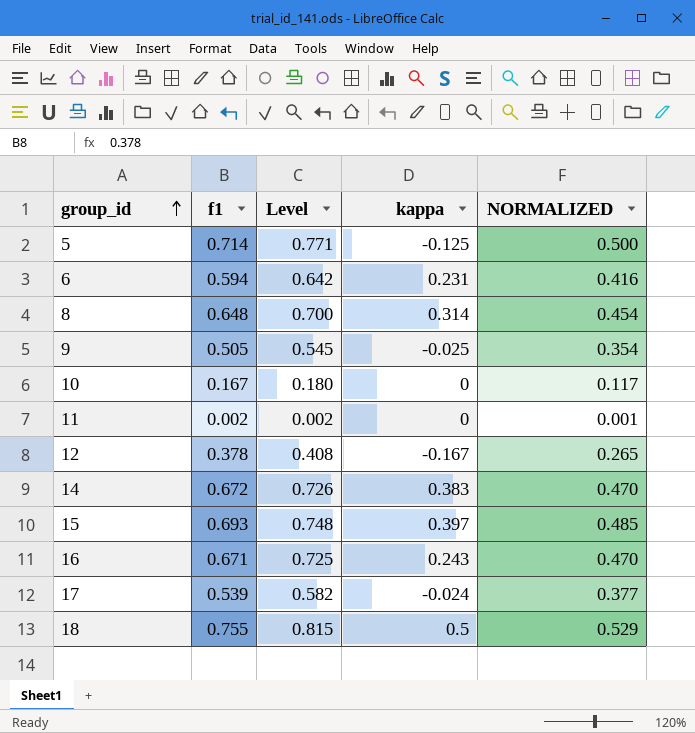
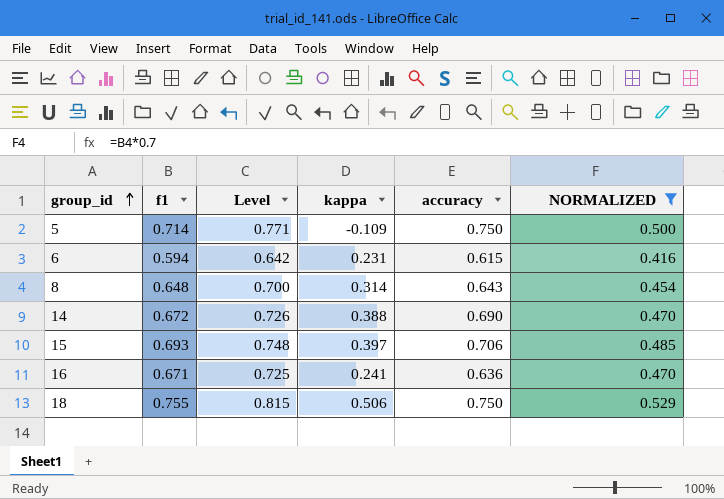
filter: none -> NORMALIZED >= 0.416
column accuracy | position: none -> 5
5 | kappa: -0.125 -> -0.109
14 | kappa: 0.383 -> 0.388
16 | kappa: 0.243 -> 0.241
18 | kappa: 0.5 -> 0.506

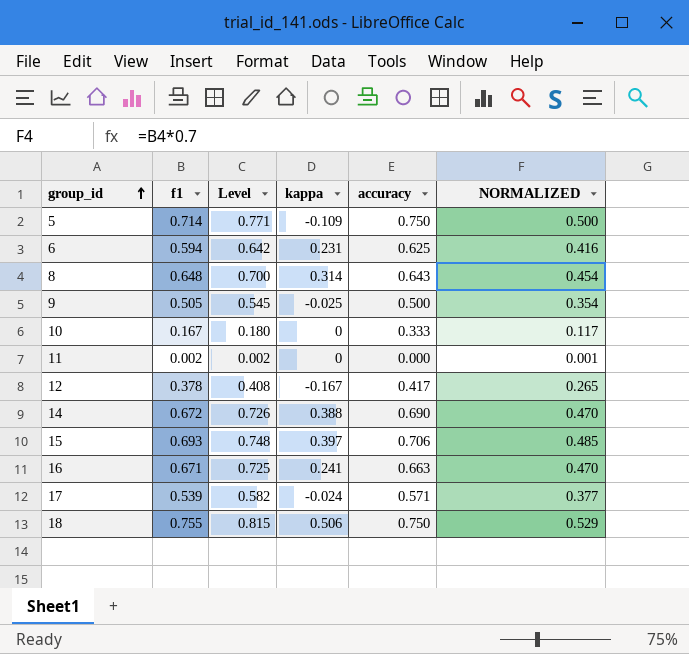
filter: NORMALIZED >= 0.416 -> none
6 | accuracy: 0.615 -> 0.625
16 | accuracy: 0.636 -> 0.663

